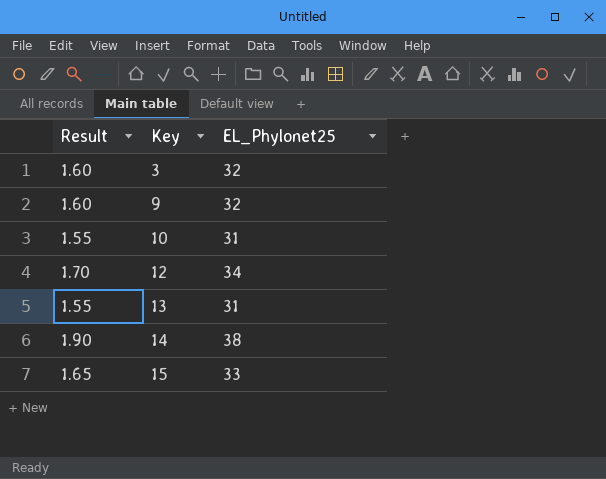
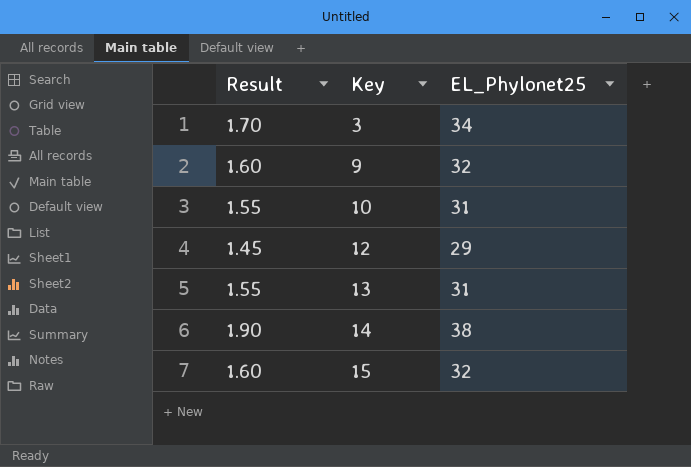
3 | Result: 1.60 -> 1.70
3 | EL_Phylonet25: 32 -> 34
12 | Result: 1.70 -> 1.45
12 | EL_Phylonet25: 34 -> 29
15 | Result: 1.65 -> 1.60
15 | EL_Phylonet25: 33 -> 32

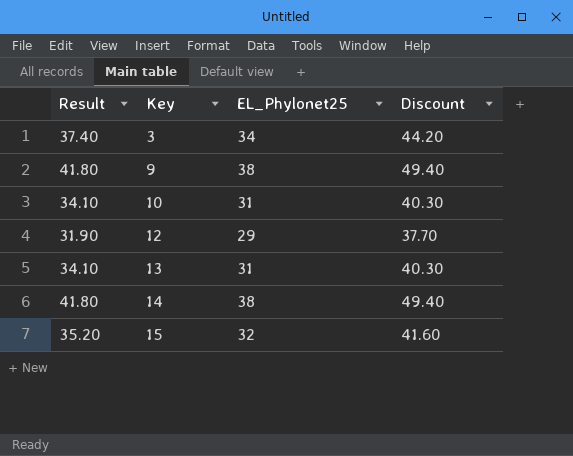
column Result | formula: [EL_Phylonet25] * 0.05 -> [EL_Phylonet25] * 1.1
column Discount | formula: none -> [EL_Phylonet25] * 1.3
9 | EL_Phylonet25: 32 -> 38

